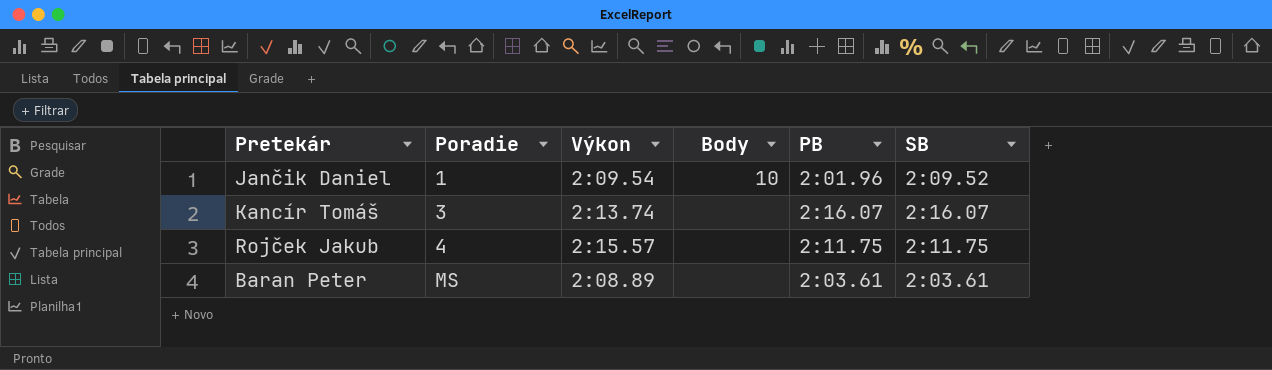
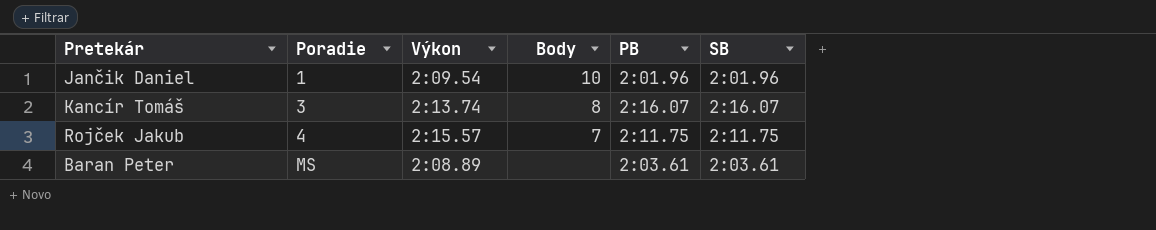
Jančik Daniel | SB: 2:09.52 -> 2:01.96
Kancír Tomáš | Body: none -> 8
Rojček Jakub | Body: none -> 7

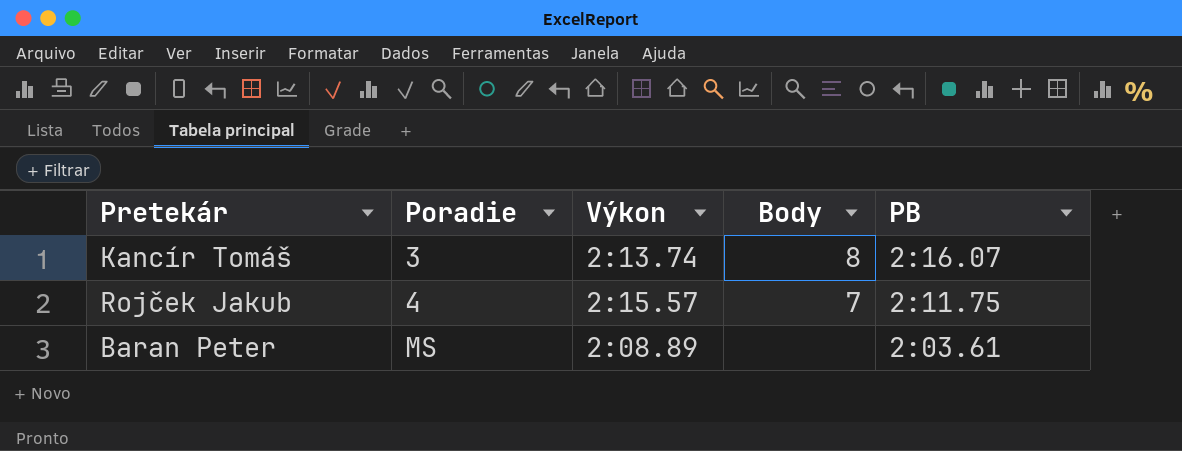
column SB | position: 6 -> none
row Jančik Daniel: 1 | 2:09.54 | 10 | 2:01.96 | 2:01.96 -> none

